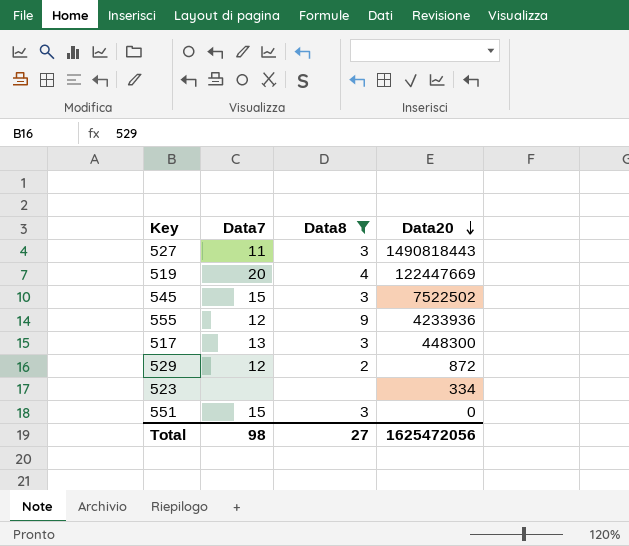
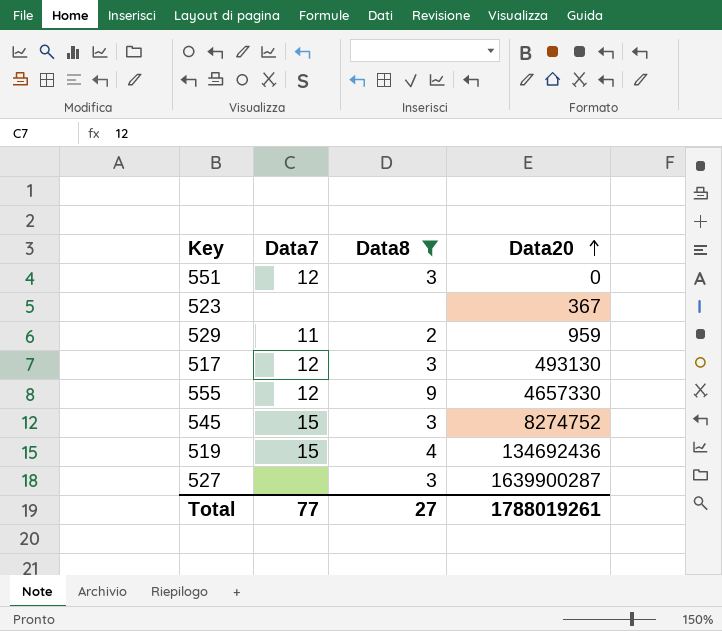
row order: Data20 descending -> Data20 ascending
551 | Data7: 15 -> 12
523 | Data20: 334 -> 367
529 | Data7: 12 -> 11
529 | Data20: 872 -> 959
517 | Data7: 13 -> 12
517 | Data20: 448300 -> 493130
555 | Data20: 4233936 -> 4657330
545 | Data20: 7522502 -> 8274752
519 | Data7: 20 -> 15
519 | Data20: 122447669 -> 134692436
527 | Data7: 11 -> none
527 | Data20: 1490818443 -> 1639900287
Total | Data7: 98 -> 77
Total | Data20: 1625472056 -> 1788019261

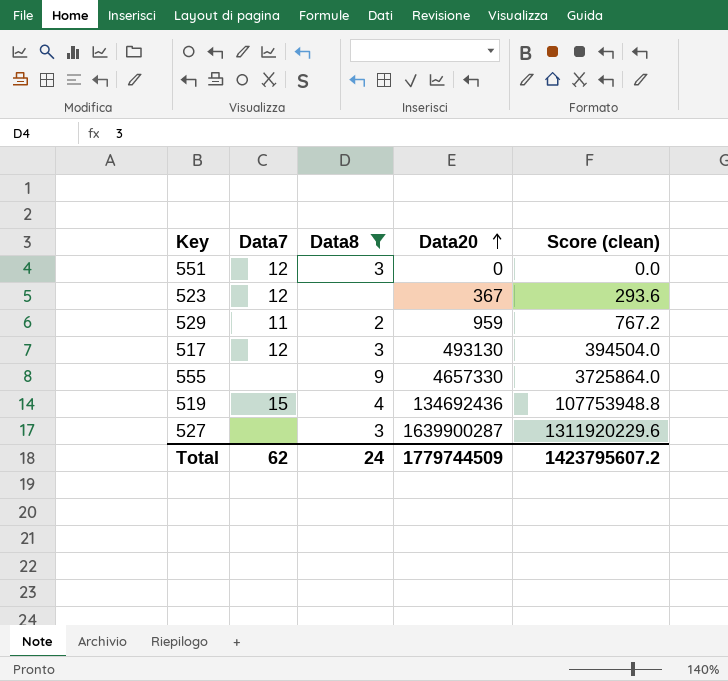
column Score (clean) | formula: none -> [Data20] * 0.8
row 545: 15 | 3 | 8274752 -> none
523 | Data7: none -> 12
555 | Data7: 12 -> none
Total | Data7: 77 -> 62
Total | Data8: 27 -> 24
Total | Data20: 1788019261 -> 1779744509

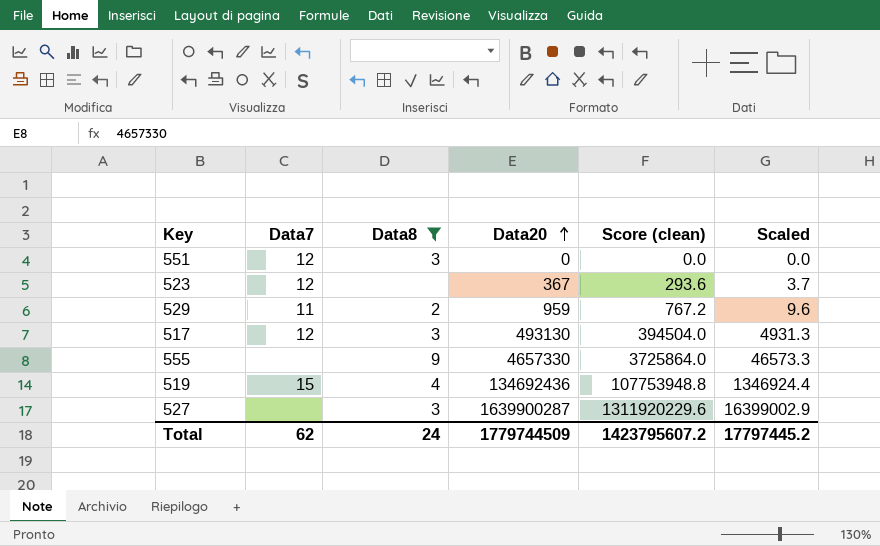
column Scaled | formula: none -> [Data20] * 0.01

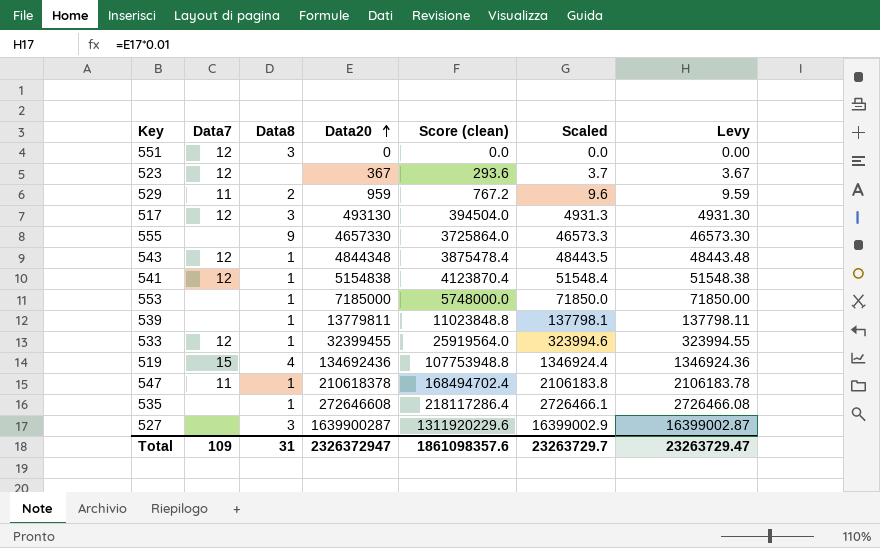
filter: Data8 != 1 -> none
column Levy | formula: none -> [Data20] * 0.01
Total | Data7: 62 -> 109
Total | Data8: 24 -> 31
Total | Data20: 1779744509 -> 2326372947
Total | Score (clean): 1423795607.2 -> 1861098357.6
Total | Scaled: 17797445.2 -> 23263729.7

